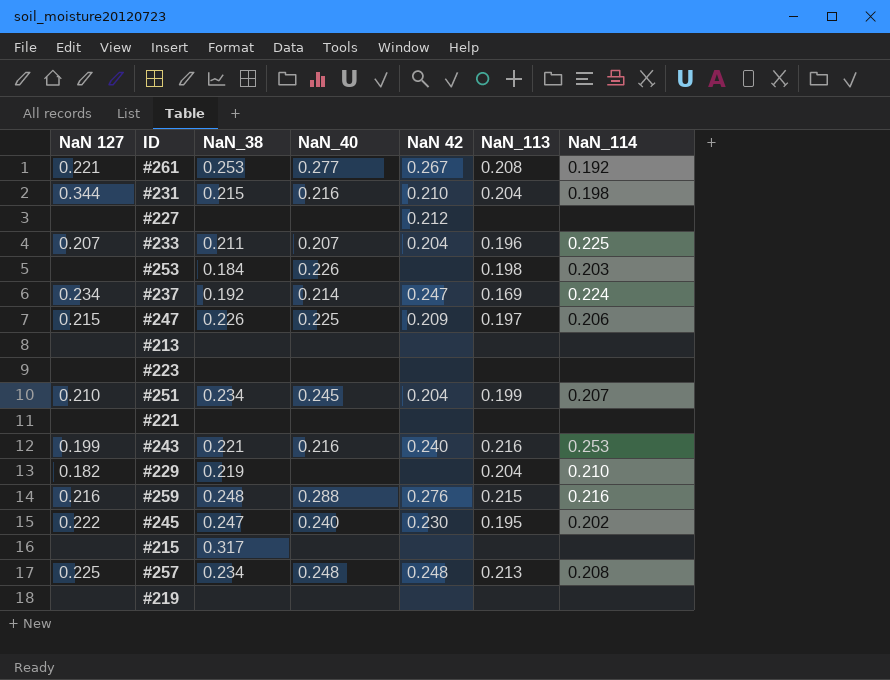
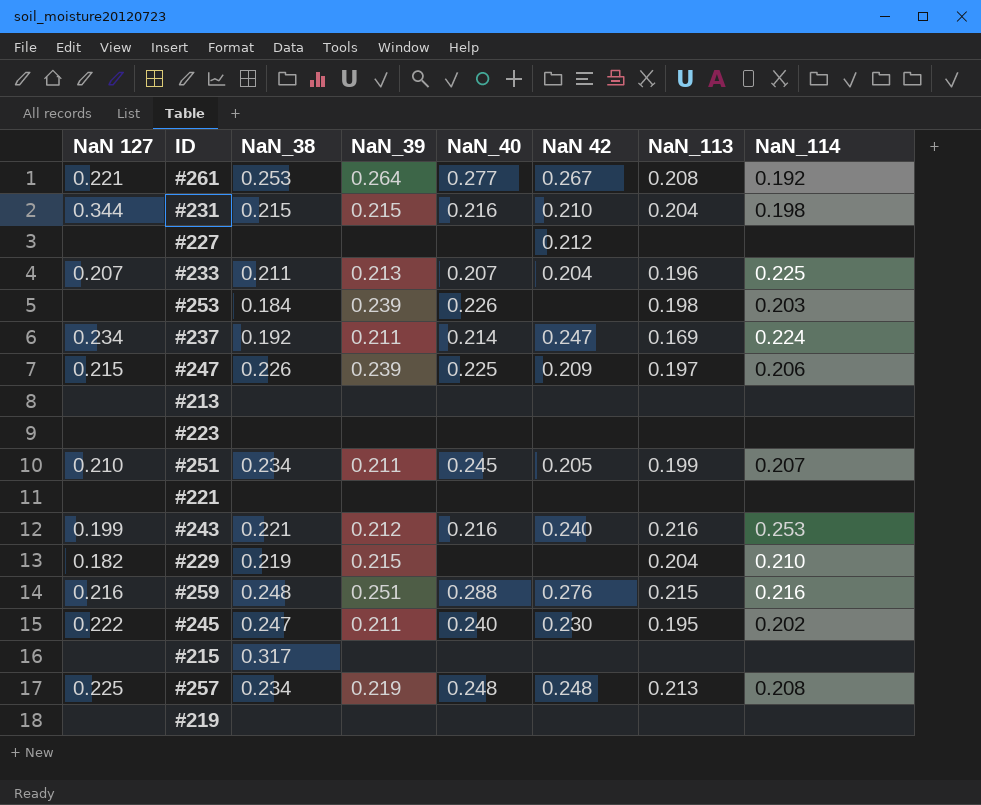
column NaN_39 | position: none -> 4
#251 | NaN 42: 0.204 -> 0.205

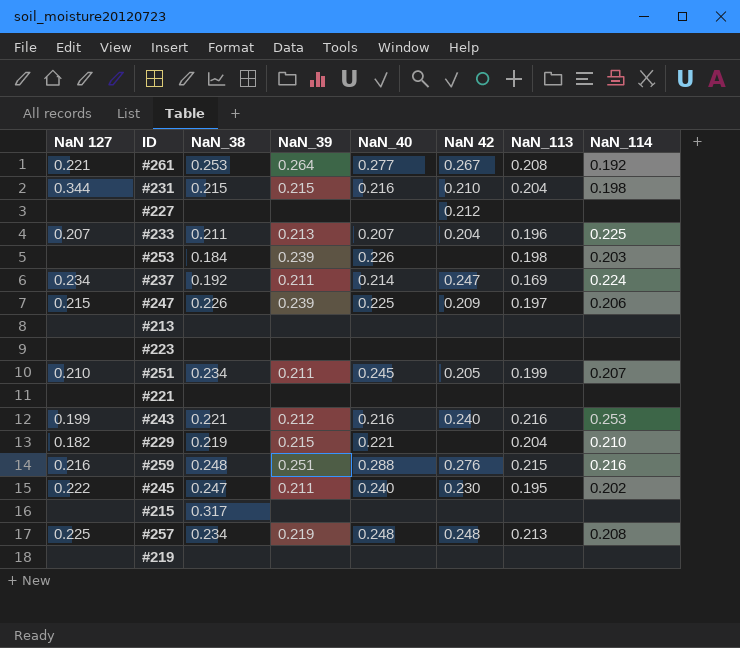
#229 | NaN_40: none -> 0.221

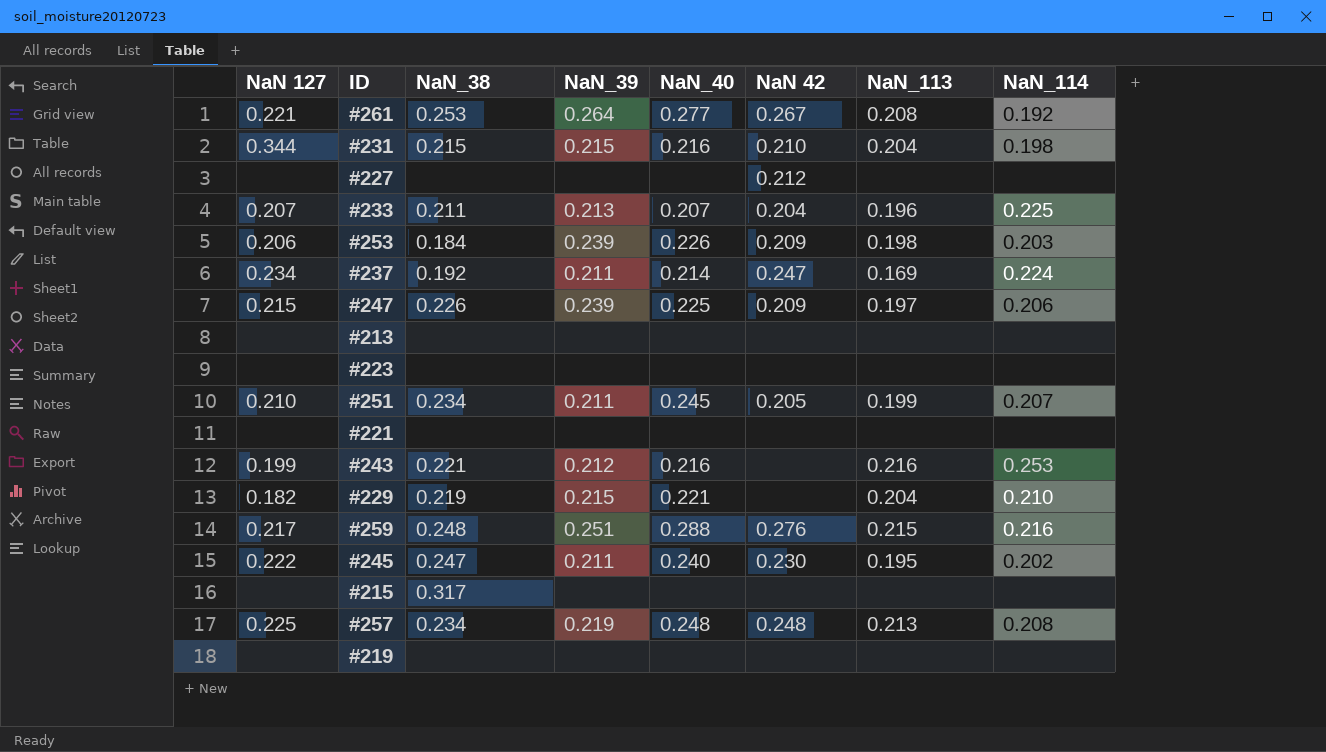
#253 | NaN 127: none -> 0.206
#253 | NaN 42: none -> 0.209
#243 | NaN 42: 0.240 -> none
#259 | NaN 127: 0.216 -> 0.217

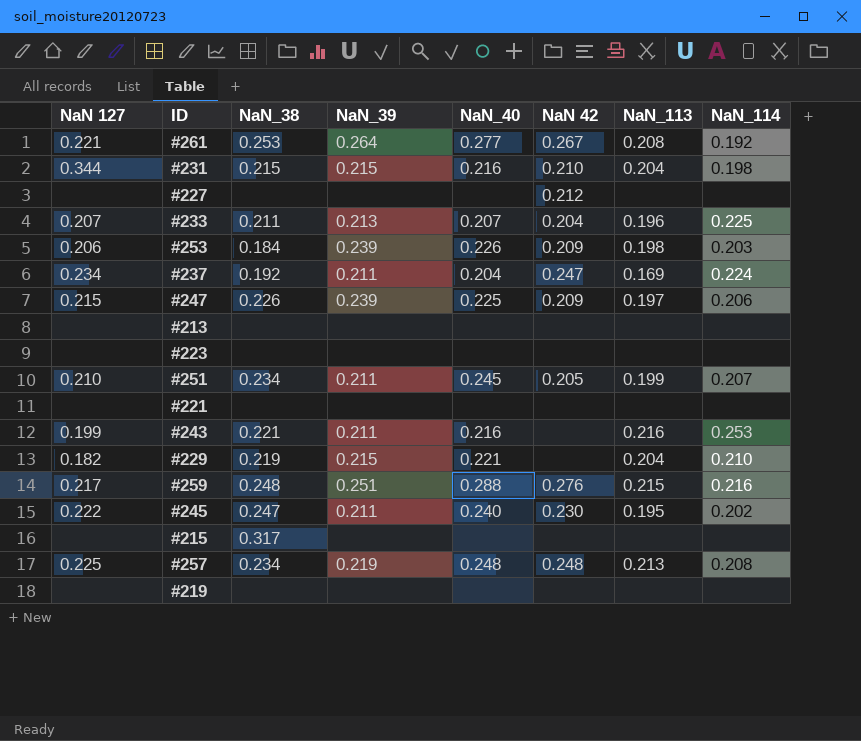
#237 | NaN_40: 0.214 -> 0.204
#243 | NaN_39: 0.212 -> 0.211

